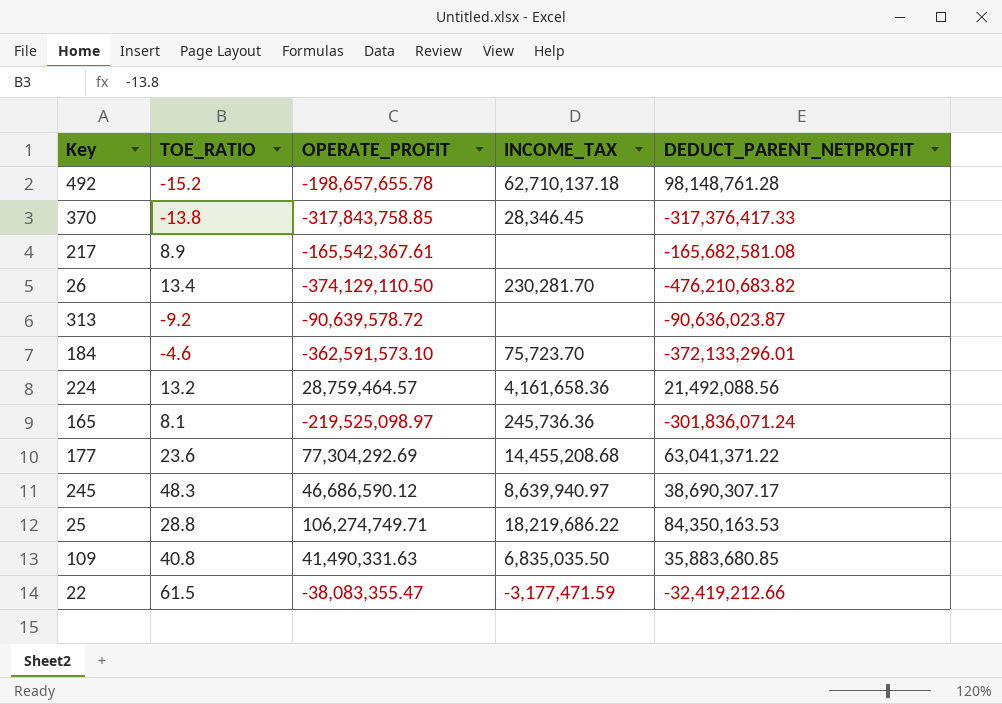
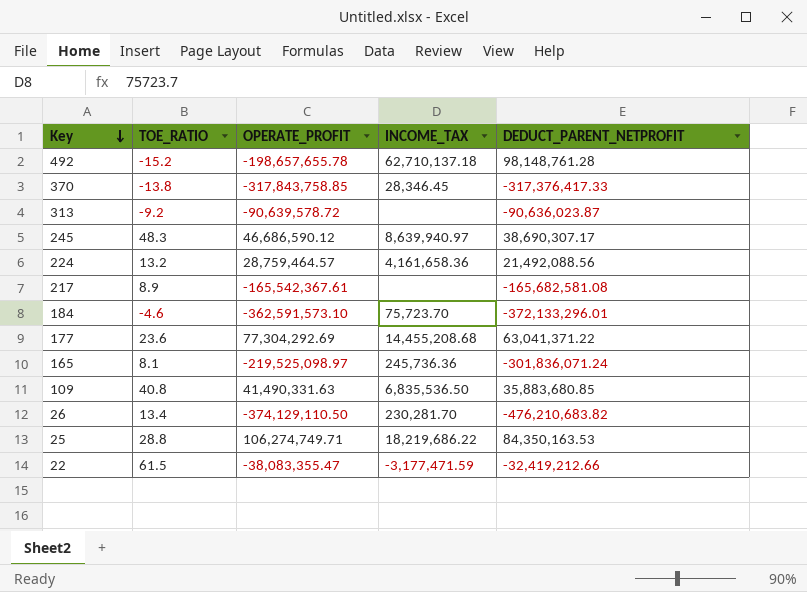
row order: none -> Key descending
109 | INCOME_TAX: 6,835,035.50 -> 6,835,536.50

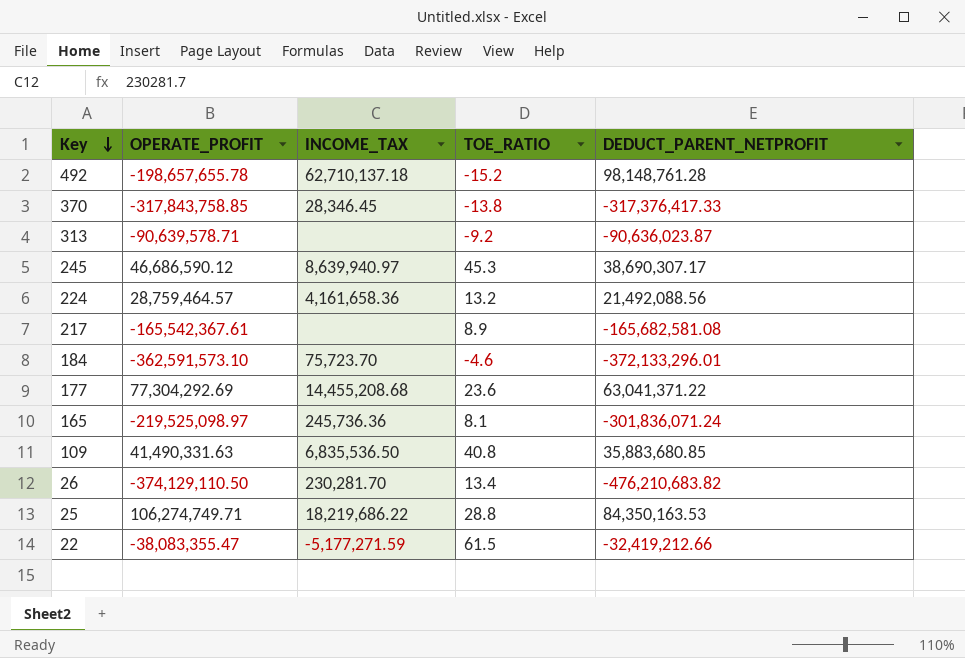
column TOE_RATIO | position: 2 -> 4
313 | OPERATE_PROFIT: -90,639,578.72 -> -90,639,578.71
245 | TOE_RATIO: 48.3 -> 45.3
22 | INCOME_TAX: -3,177,471.59 -> -5,177,271.59

